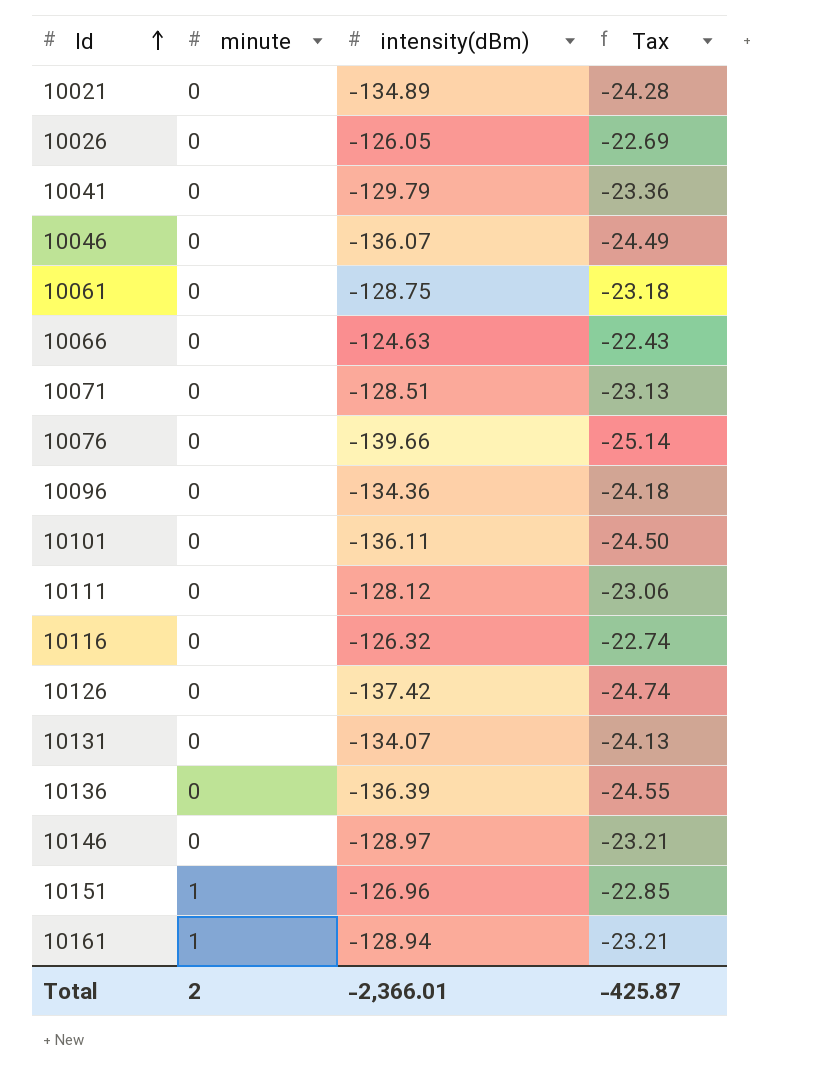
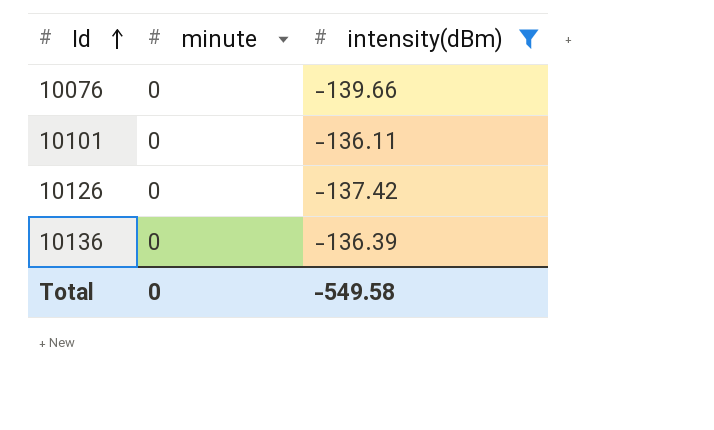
filter: none -> intensity(dBm) <= -136.11
column Tax | formula: [intensity(dBm)] * 0.18 -> none
Total | minute: 2 -> 0
Total | intensity(dBm): -2,366.01 -> -549.58

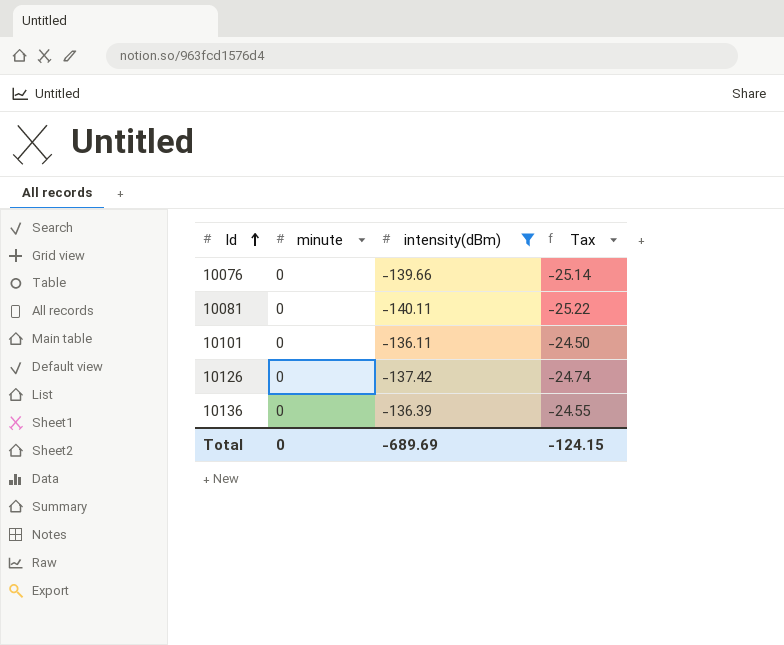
column Tax | formula: none -> [intensity(dBm)] * 0.18
row 10081: none -> 0 | -140.11 | -25.22
Total | intensity(dBm): -549.58 -> -689.69

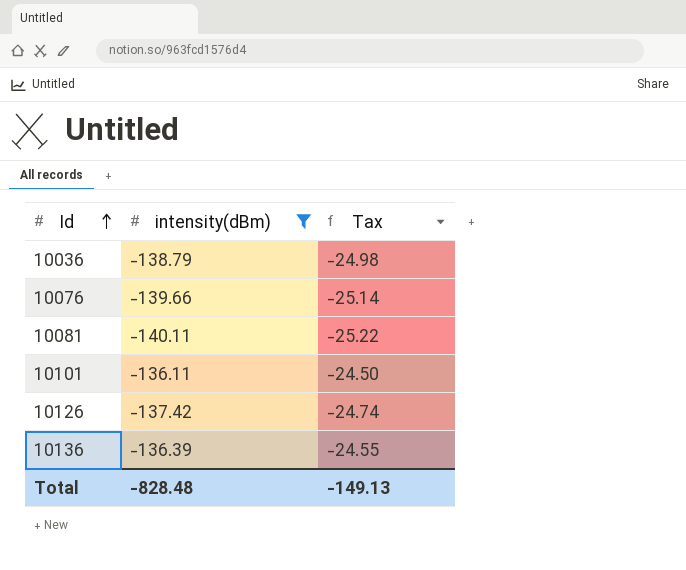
column minute | position: 2 -> none
row 10036: none -> -138.79 | -24.98
Total | intensity(dBm): -689.69 -> -828.48
Total | Tax: -124.15 -> -149.13

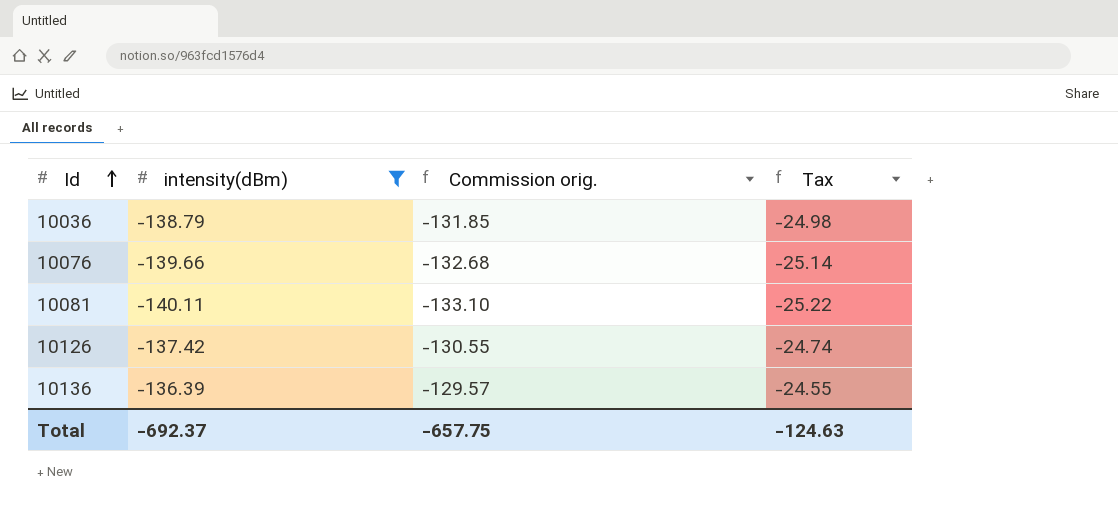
column Commission orig. | formula: none -> [intensity(dBm)] * 0.95
row 10101: -136.11 | -24.50 -> none
Total | intensity(dBm): -828.48 -> -692.37
Total | Tax: -149.13 -> -124.63

